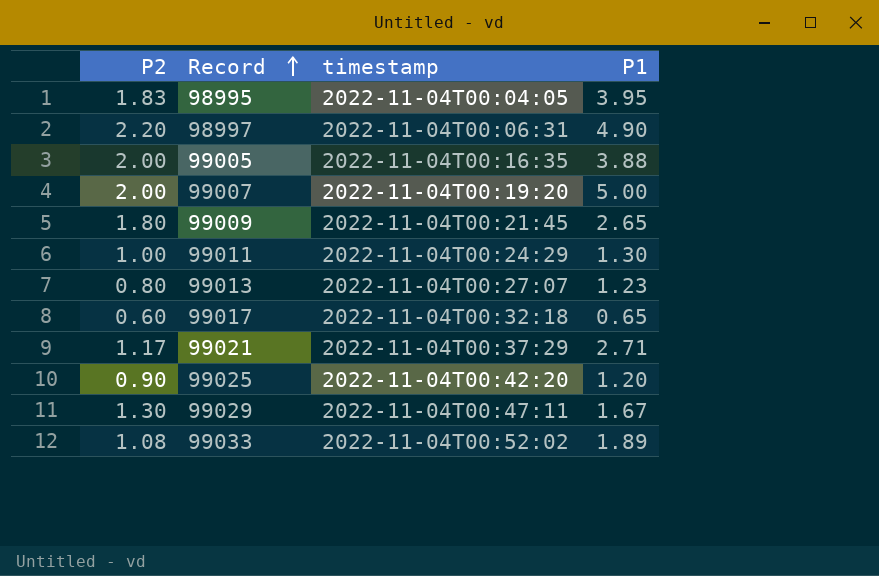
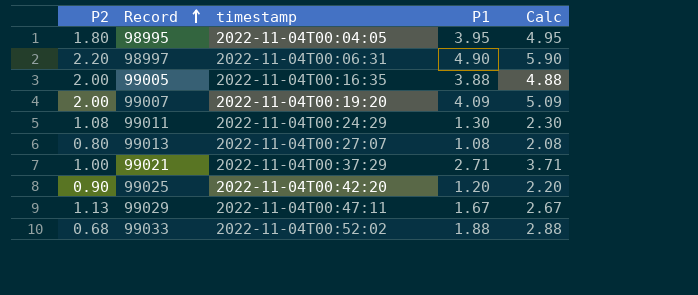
column Calc | formula: none -> [P1] + 1
row 99009: 1.80 | 2022-11-04T00:21:45 | 2.65 -> none
row 99017: 0.60 | 2022-11-04T00:32:18 | 0.65 -> none
98995 | P2: 1.83 -> 1.80
99007 | P1: 5.00 -> 4.09
99011 | P2: 1.00 -> 1.08
99013 | P1: 1.23 -> 1.08
99021 | P2: 1.17 -> 1.00
99029 | P2: 1.30 -> 1.13
99033 | P2: 1.08 -> 0.68
99033 | P1: 1.89 -> 1.88

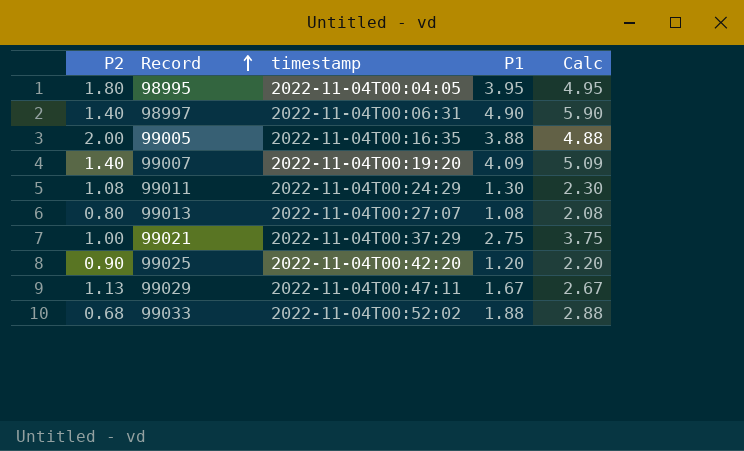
98997 | P2: 2.20 -> 1.40
99007 | P2: 2.00 -> 1.40
99021 | P1: 2.71 -> 2.75
99021 | Calc: 3.71 -> 3.75

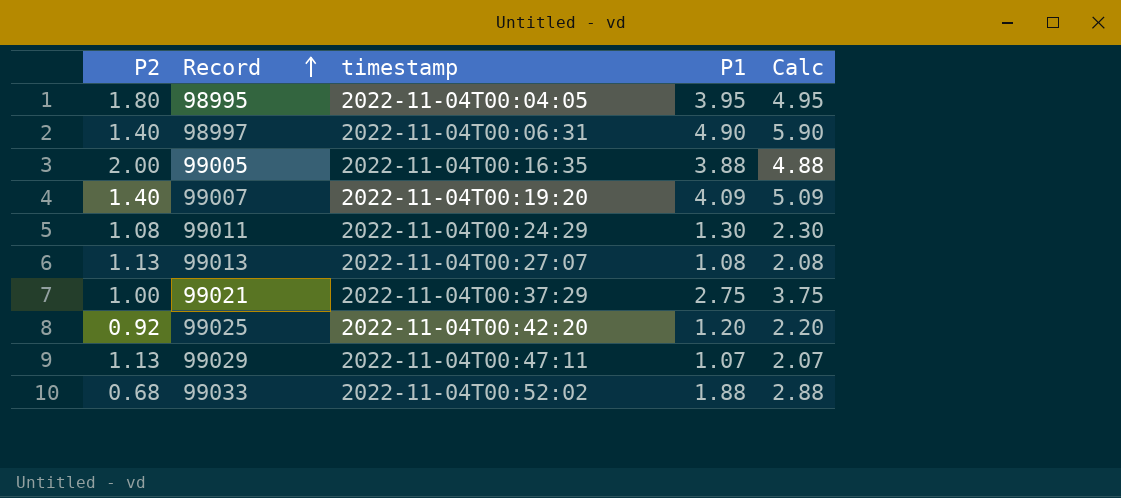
99013 | P2: 0.80 -> 1.13
99025 | P2: 0.90 -> 0.92
99029 | P1: 1.67 -> 1.07
99029 | Calc: 2.67 -> 2.07

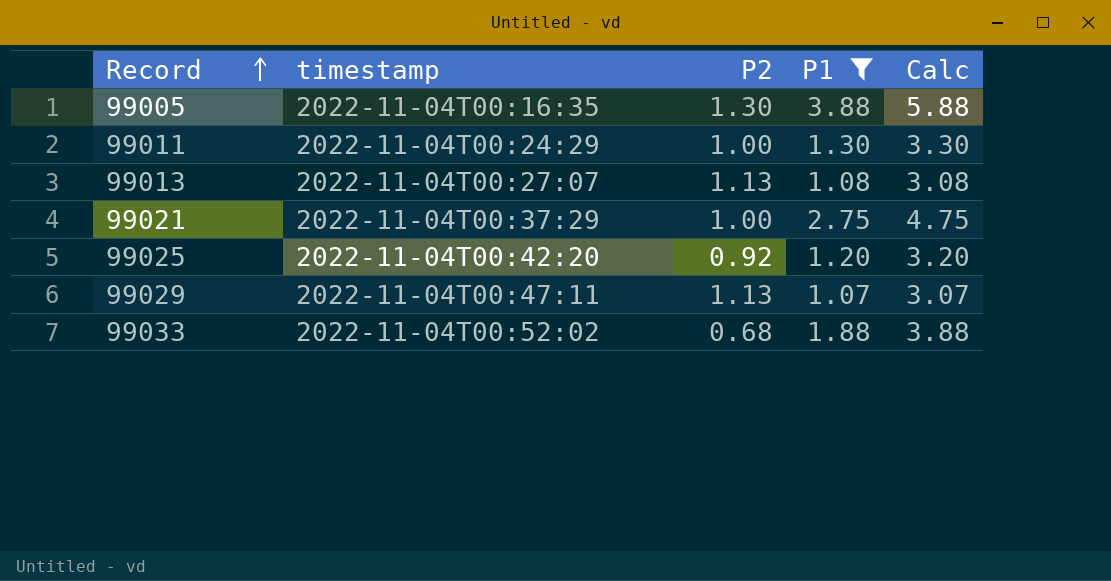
filter: none -> P1 <= 3.88
column P2 | position: 1 -> 3
column Calc | formula: [P1] + 1 -> [P1] + 2
99005 | P2: 2.00 -> 1.30
99011 | P2: 1.08 -> 1.00

